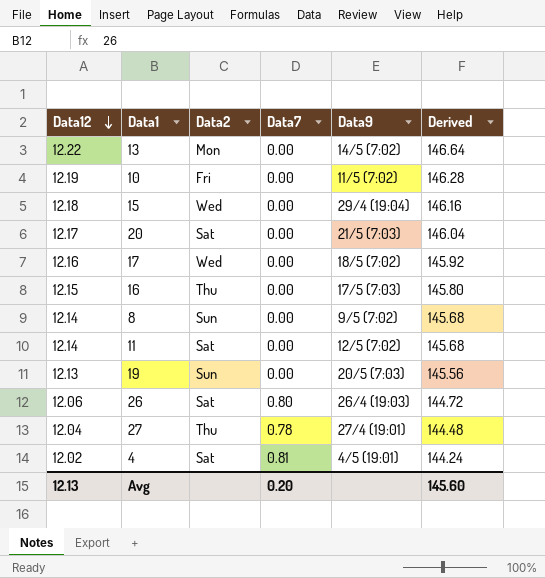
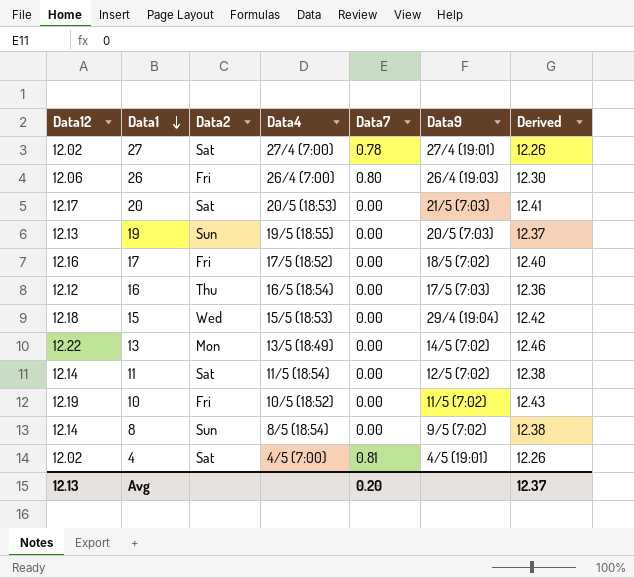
row order: Data12 descending -> Data1 descending
column Data4 | position: none -> 4
column Derived | formula: [Data12] * 12 -> [Data12] * 1.02
27 | Data12: 12.04 -> 12.02
27 | Data2: Thu -> Sat
26 | Data2: Sat -> Fri
17 | Data2: Wed -> Fri
16 | Data12: 12.15 -> 12.12
Avg | Derived: 145.60 -> 12.37

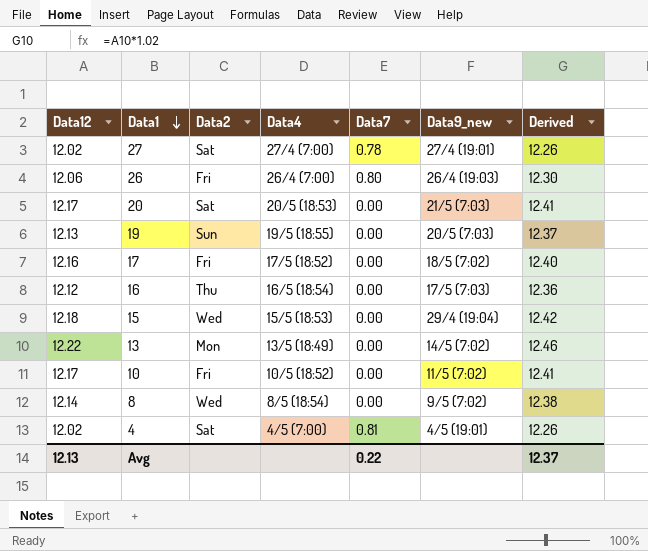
column name: Data9 -> Data9_new
row 11: 12.14 | Sat | 11/5 (18:54) | 0.00 | 12/5 (7:02) | 12.38 -> none
10 | Data12: 12.19 -> 12.17
10 | Derived: 12.43 -> 12.41
8 | Data2: Sun -> Wed
Avg | Data7: 0.20 -> 0.22

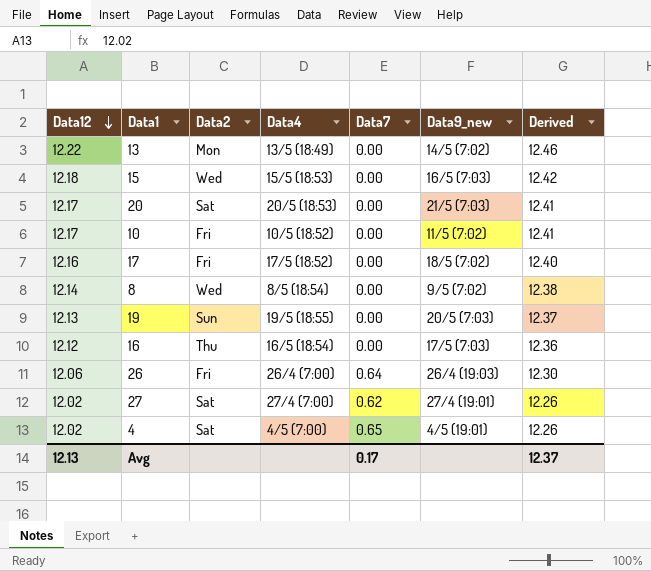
row order: Data1 descending -> Data12 descending
15 | Data9_new: 29/4 (19:04) -> 16/5 (7:03)
26 | Data7: 0.80 -> 0.64
27 | Data7: 0.78 -> 0.62
4 | Data7: 0.81 -> 0.65
Avg | Data7: 0.22 -> 0.17

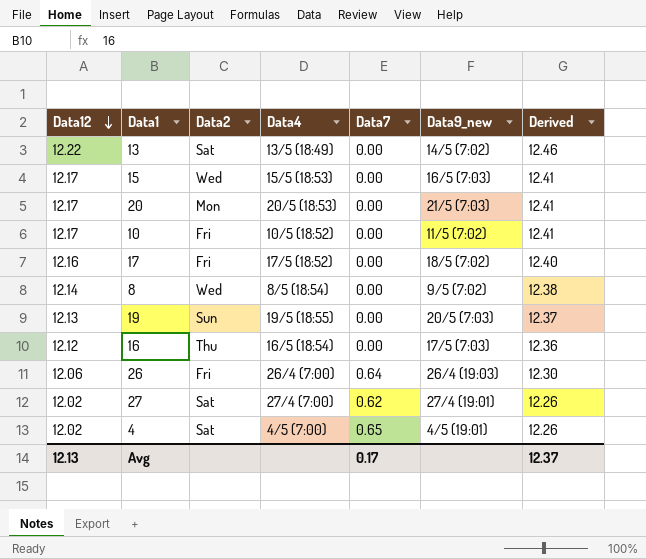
13 | Data2: Mon -> Sat
15 | Data12: 12.18 -> 12.17
15 | Derived: 12.42 -> 12.41
20 | Data2: Sat -> Mon

